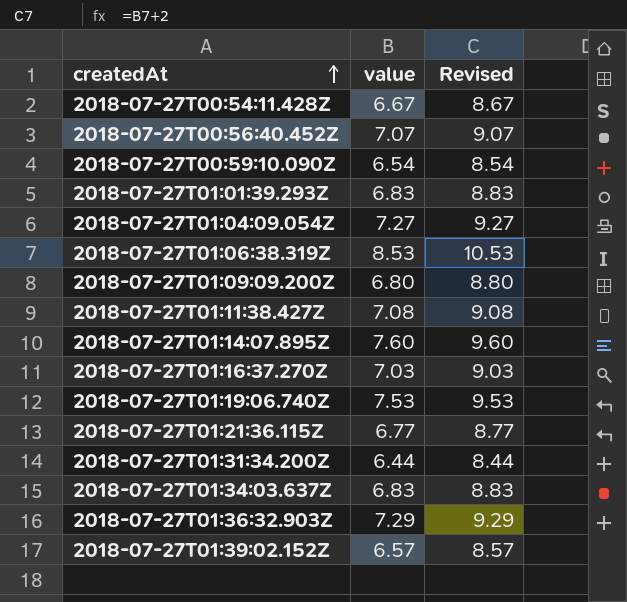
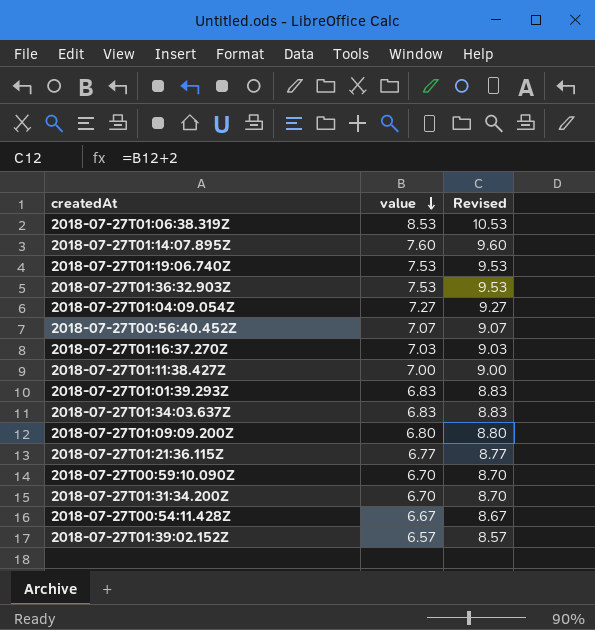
row order: createdAt ascending -> value descending
2018-07-27T01:36:32.903Z | value: 7.29 -> 7.53
2018-07-27T01:36:32.903Z | Revised: 9.29 -> 9.53
2018-07-27T01:11:38.427Z | value: 7.08 -> 7.00
2018-07-27T01:11:38.427Z | Revised: 9.08 -> 9.00
2018-07-27T00:59:10.090Z | value: 6.54 -> 6.70
2018-07-27T00:59:10.090Z | Revised: 8.54 -> 8.70
2018-07-27T01:31:34.200Z | value: 6.44 -> 6.70
2018-07-27T01:31:34.200Z | Revised: 8.44 -> 8.70

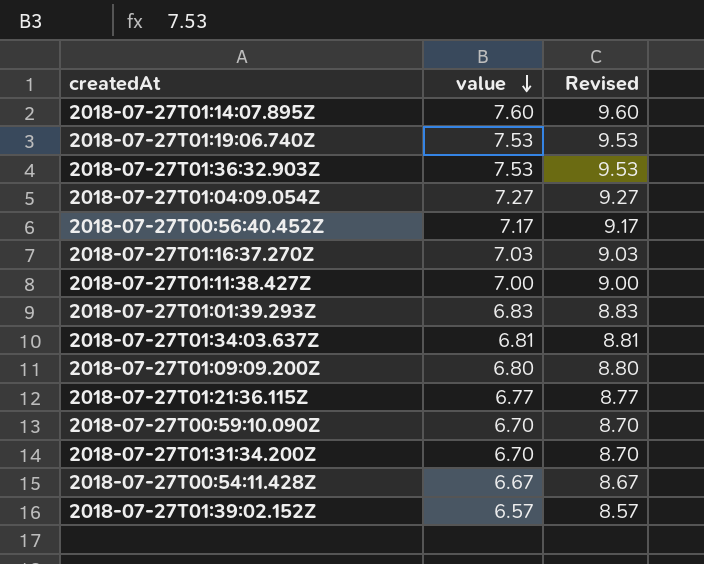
row 2018-07-27T01:06:38.319Z: 8.53 | 10.53 -> none
2018-07-27T00:56:40.452Z | value: 7.07 -> 7.17
2018-07-27T00:56:40.452Z | Revised: 9.07 -> 9.17
2018-07-27T01:34:03.637Z | value: 6.83 -> 6.81
2018-07-27T01:34:03.637Z | Revised: 8.83 -> 8.81

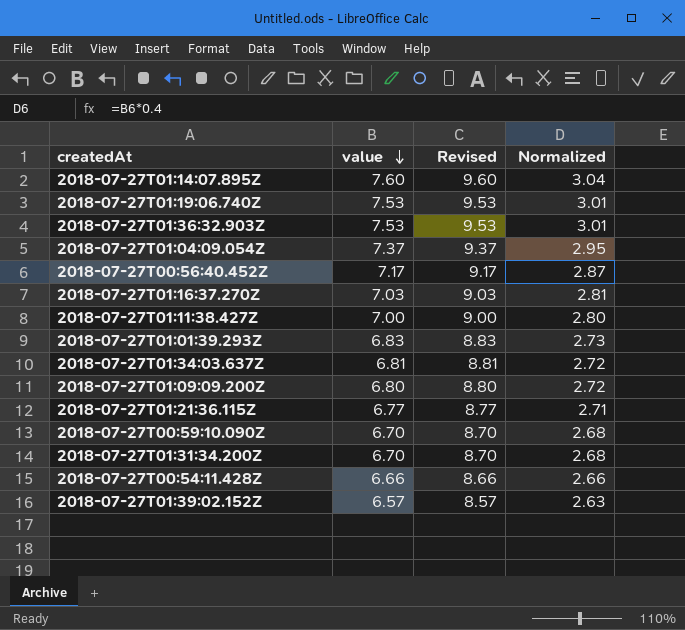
column Normalized | formula: none -> [value] * 0.4
2018-07-27T01:04:09.054Z | value: 7.27 -> 7.37
2018-07-27T01:04:09.054Z | Revised: 9.27 -> 9.37
2018-07-27T00:54:11.428Z | value: 6.67 -> 6.66
2018-07-27T00:54:11.428Z | Revised: 8.67 -> 8.66

